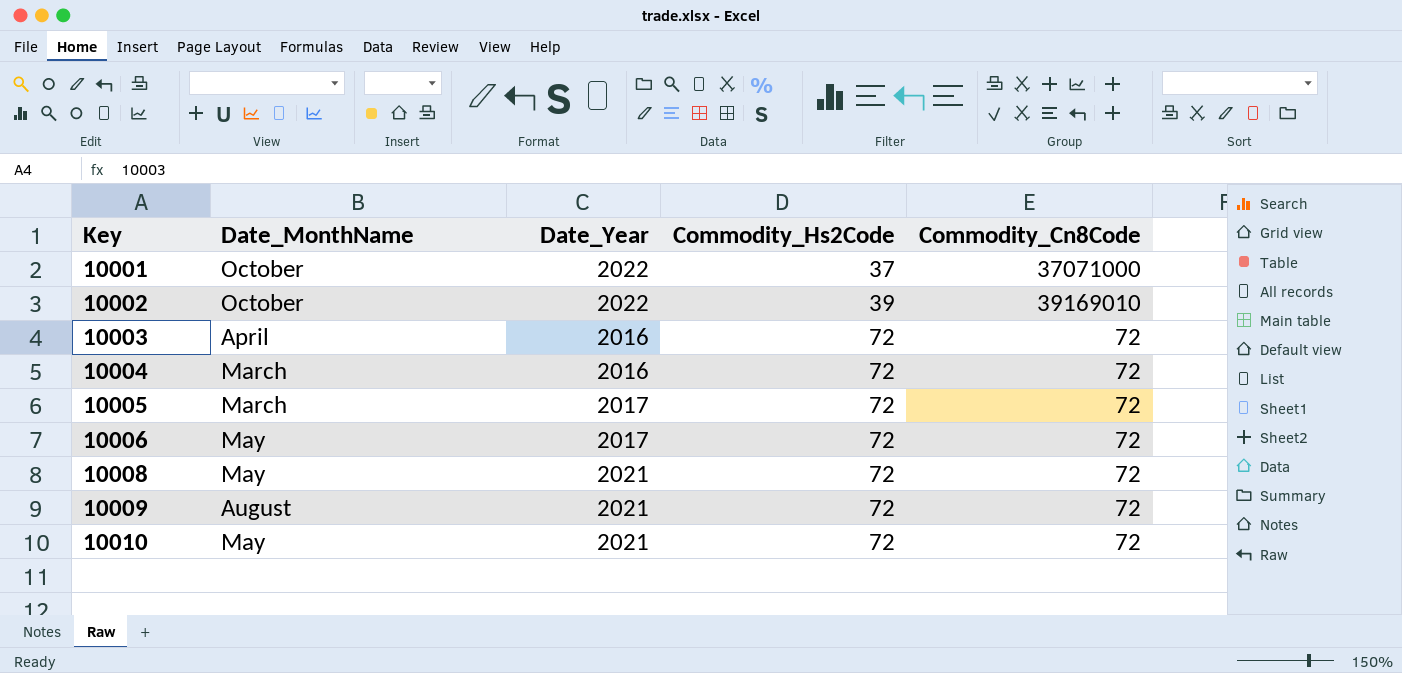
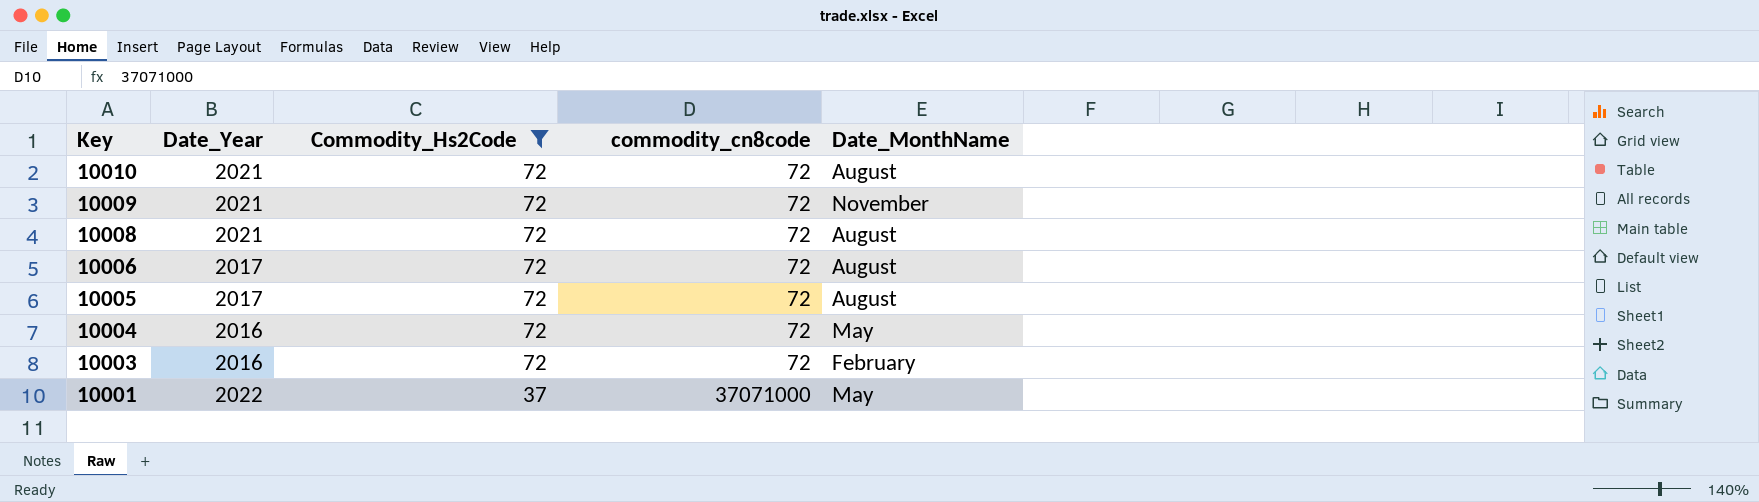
filter: none -> Commodity_Hs2Code != 39
row order: Key ascending -> Key descending
column name: Commodity_Cn8Code -> commodity_cn8code
column Date_MonthName | position: 2 -> 5
10010 | Date_MonthName: May -> August
10009 | Date_MonthName: August -> November
10008 | Date_MonthName: May -> August
10006 | Date_MonthName: May -> August
10005 | Date_MonthName: March -> August
10004 | Date_MonthName: March -> May
10003 | Date_MonthName: April -> February
10001 | Date_MonthName: October -> May

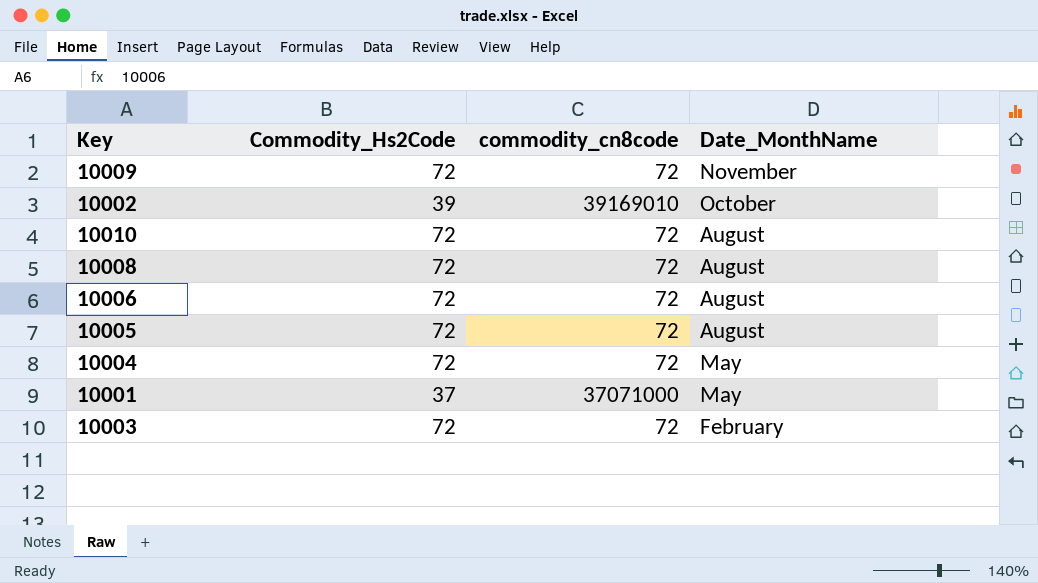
filter: Commodity_Hs2Code != 39 -> none
row order: Key descending -> Date_MonthName descending
column Date_Year | position: 2 -> none

